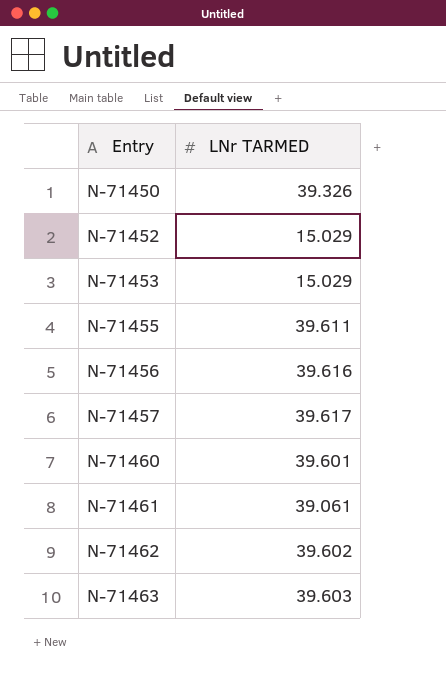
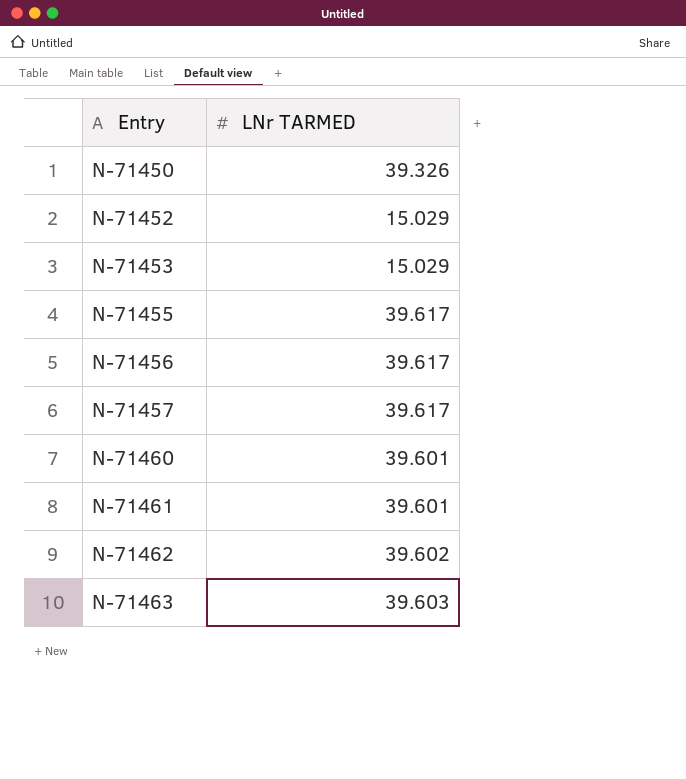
N-71455 | LNr TARMED: 39.611 -> 39.617
N-71456 | LNr TARMED: 39.616 -> 39.617
N-71461 | LNr TARMED: 39.061 -> 39.601

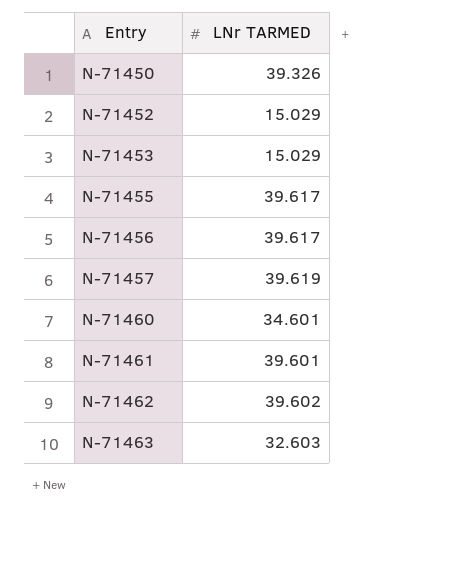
N-71457 | LNr TARMED: 39.617 -> 39.619
N-71460 | LNr TARMED: 39.601 -> 34.601
N-71463 | LNr TARMED: 39.603 -> 32.603

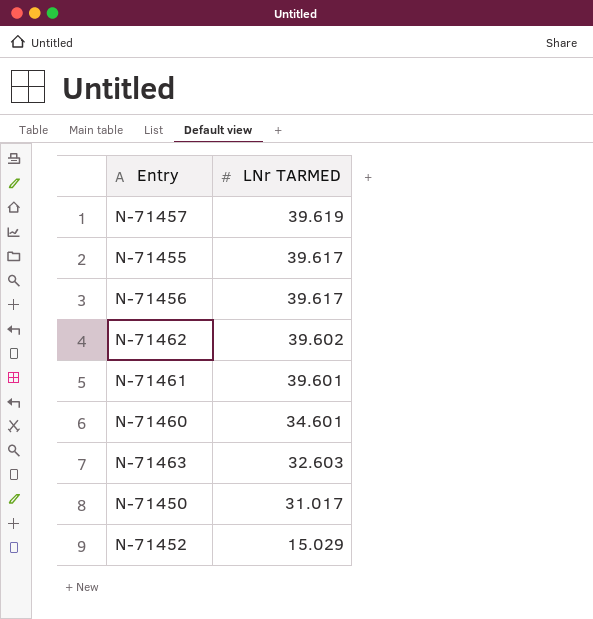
row order: Entry ascending -> LNr TARMED descending
row N-71453: 15.029 -> none
N-71450 | LNr TARMED: 39.326 -> 31.017

